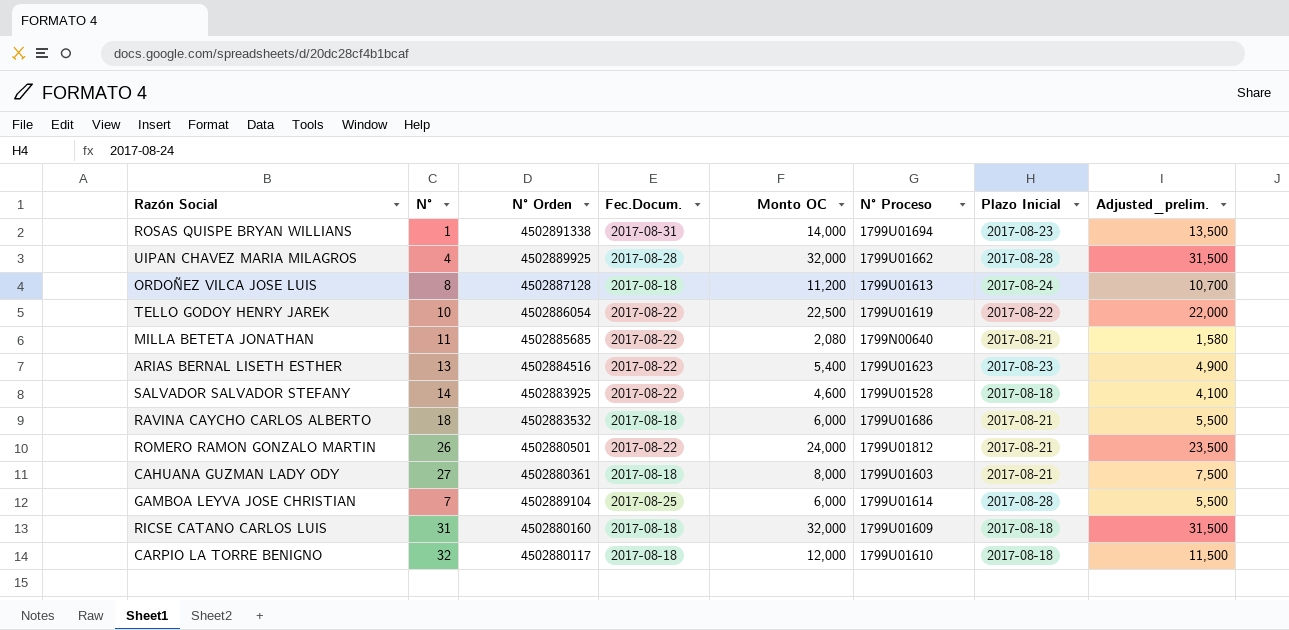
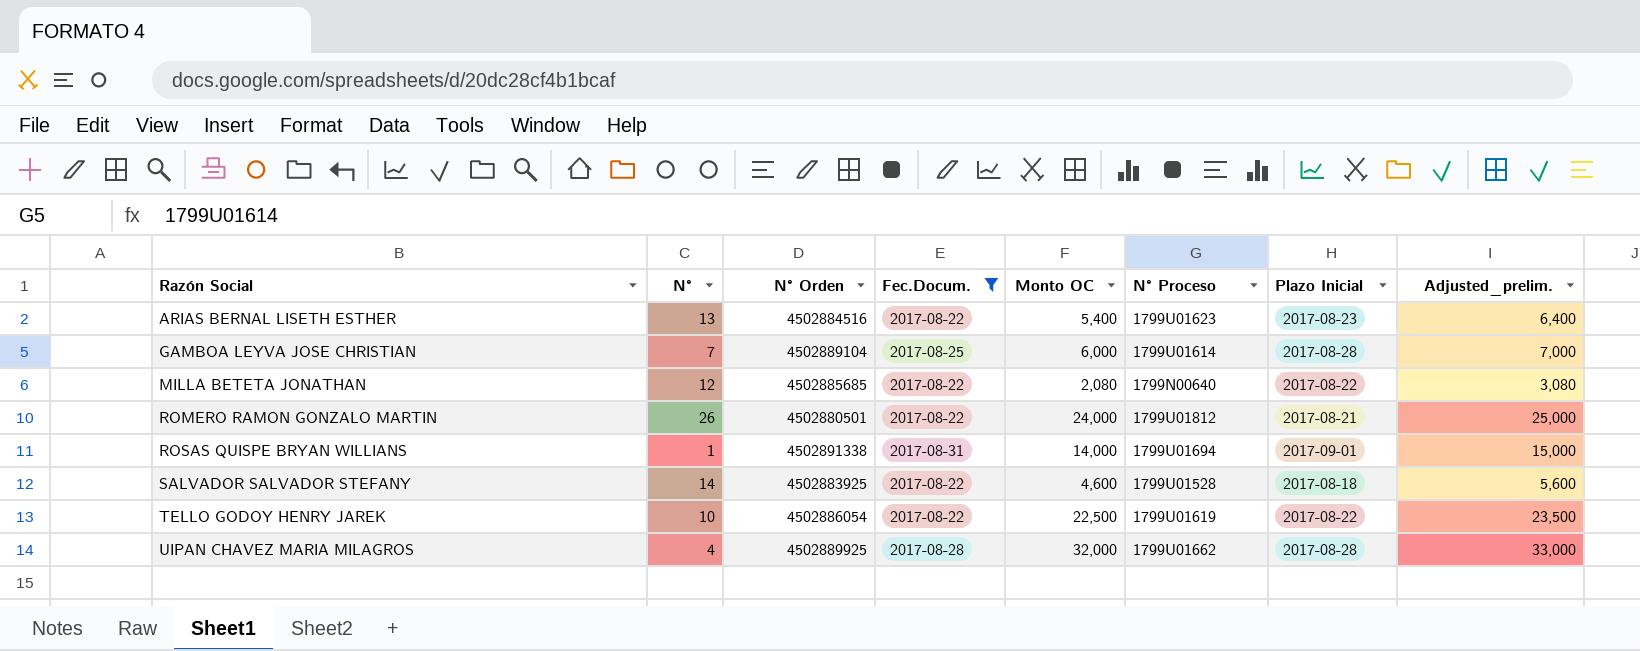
filter: none -> Fec.Docum. != 2017-08-18
row order: none -> Razón Social ascending
column Adjusted_prelim. | formula: [Monto OC] - 500 -> [Monto OC] + 1000
MILLA BETETA JONATHAN | N°: 11 -> 12
MILLA BETETA JONATHAN | Plazo Inicial: 2017-08-21 -> 2017-08-22
ROSAS QUISPE BRYAN WILLIANS | Plazo Inicial: 2017-08-23 -> 2017-09-01

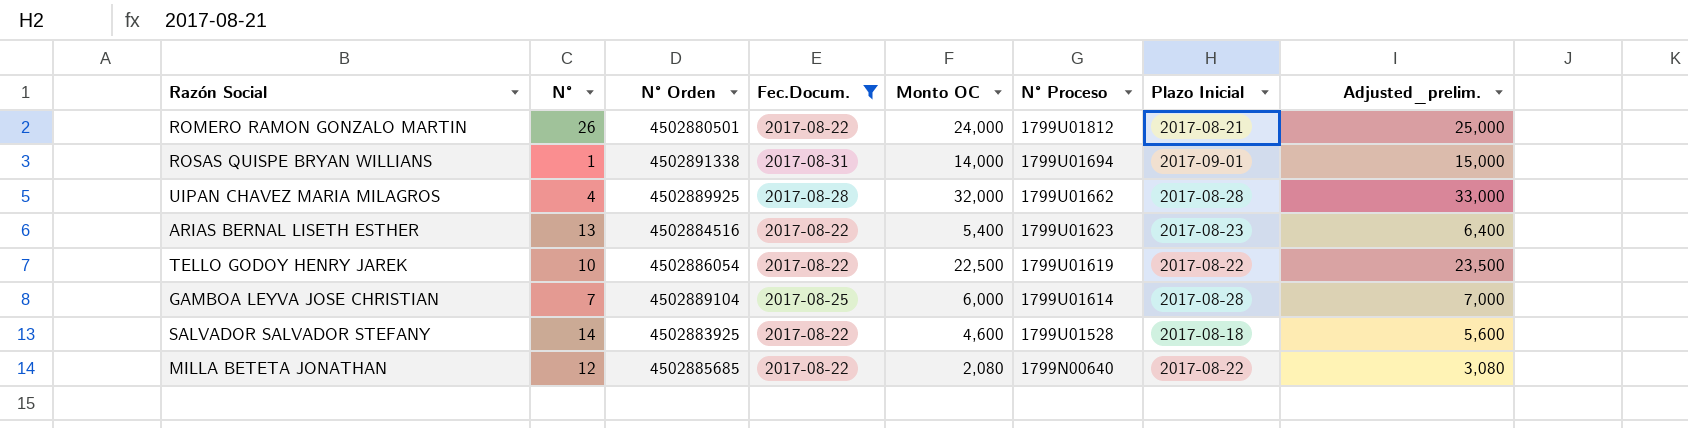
row order: Razón Social ascending -> N° Proceso descending

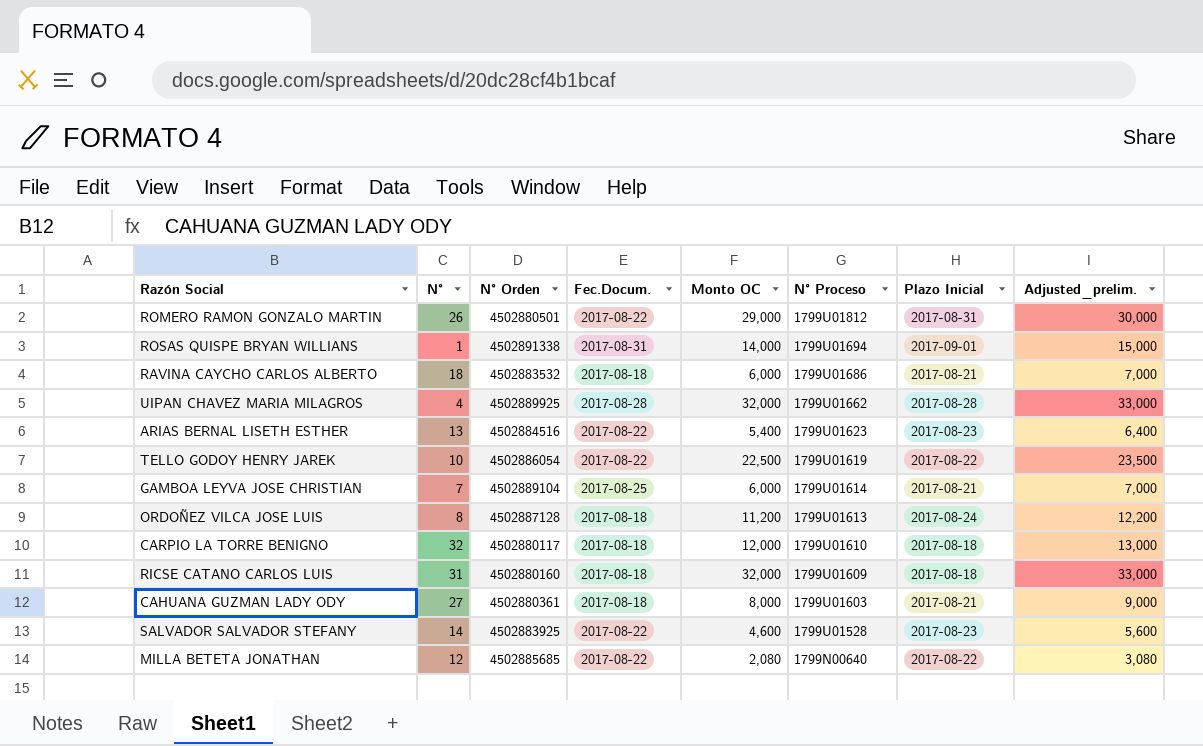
filter: Fec.Docum. != 2017-08-18 -> none
ROMERO RAMON GONZALO MARTIN | Monto OC: 24,000 -> 29,000
ROMERO RAMON GONZALO MARTIN | Plazo Inicial: 2017-08-21 -> 2017-08-31
ROMERO RAMON GONZALO MARTIN | Adjusted_prelim.: 25,000 -> 30,000
GAMBOA LEYVA JOSE CHRISTIAN | Plazo Inicial: 2017-08-28 -> 2017-08-21
SALVADOR SALVADOR STEFANY | Plazo Inicial: 2017-08-18 -> 2017-08-23

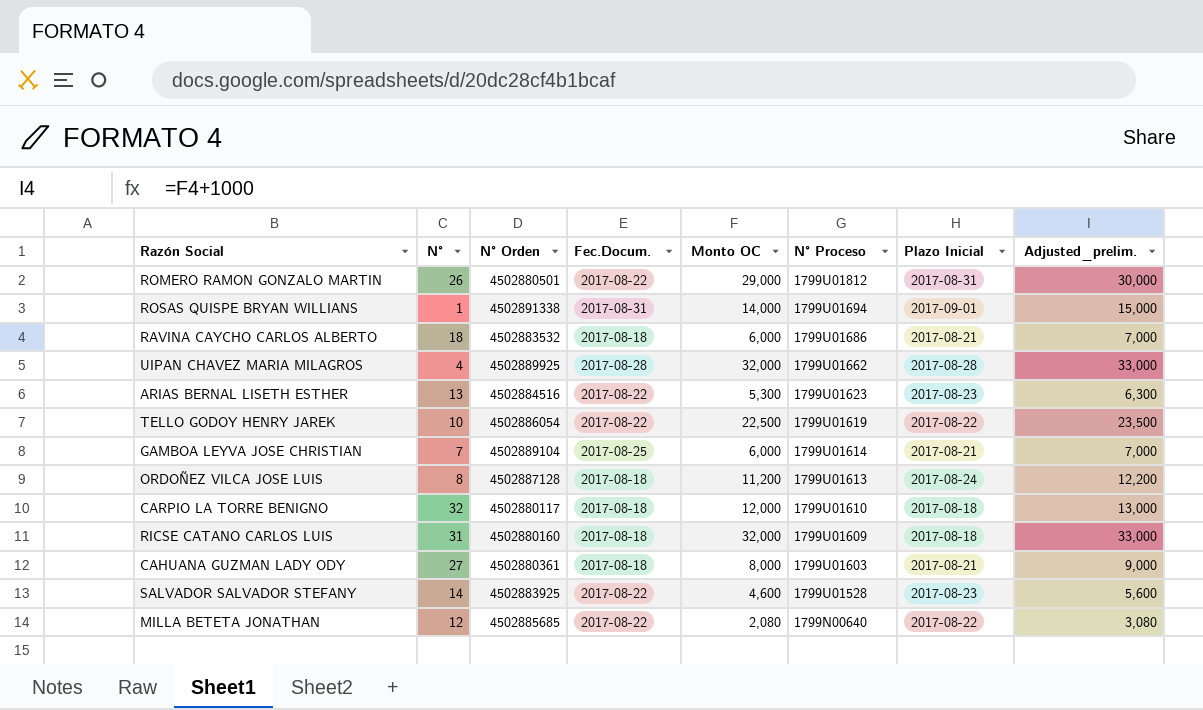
ARIAS BERNAL LISETH ESTHER | Monto OC: 5,400 -> 5,300
ARIAS BERNAL LISETH ESTHER | Adjusted_prelim.: 6,400 -> 6,300

